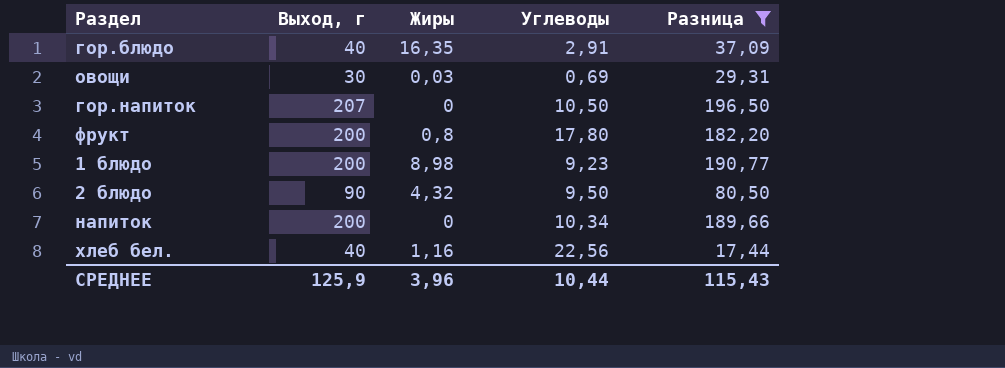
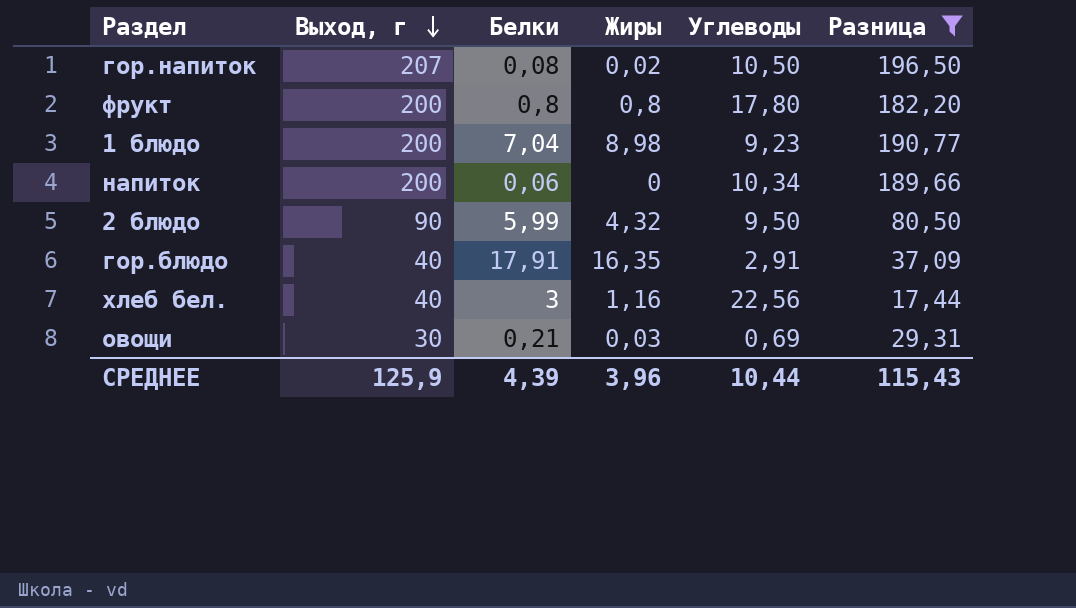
row order: none -> Выход, г descending
column Белки | position: none -> 3
гор.напиток | Жиры: 0 -> 0,02

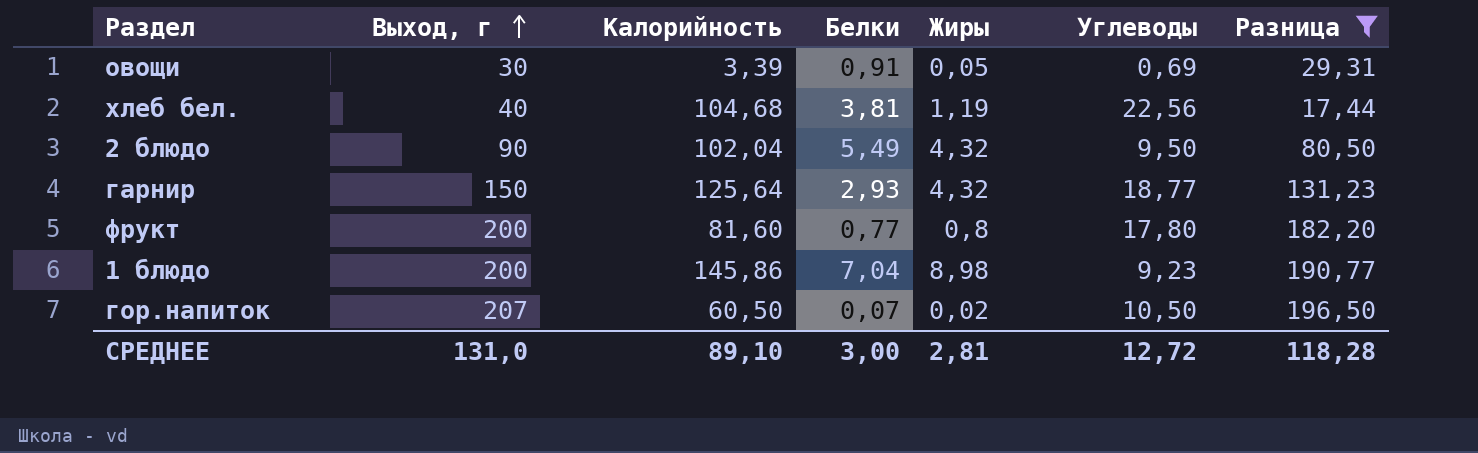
row order: Выход, г descending -> Выход, г ascending
column Калорийность | position: none -> 3
row напиток: 200 | 0,06 | 0 | 10,34 | 189,66 -> none
row гор.блюдо: 40 | 17,91 | 16,35 | 2,91 | 37,09 -> none
овощи | Белки: 0,21 -> 0,91
овощи | Жиры: 0,03 -> 0,05
хлеб бел. | Белки: 3 -> 3,81
хлеб бел. | Жиры: 1,16 -> 1,19
2 блюдо | Белки: 5,99 -> 5,49
row гарнир: none -> 150 | 125,64 | 2,93 | 4,32 | 18,77 | 131,23
фрукт | Белки: 0,8 -> 0,77
гор.напиток | Белки: 0,08 -> 0,07
СРЕДНЕЕ | Выход, г: 125,9 -> 131,0
СРЕДНЕЕ | Белки: 4,39 -> 3,00
СРЕДНЕЕ | Жиры: 3,96 -> 2,81
СРЕДНЕЕ | Углеводы: 10,44 -> 12,72
СРЕДНЕЕ | Разница: 115,43 -> 118,28

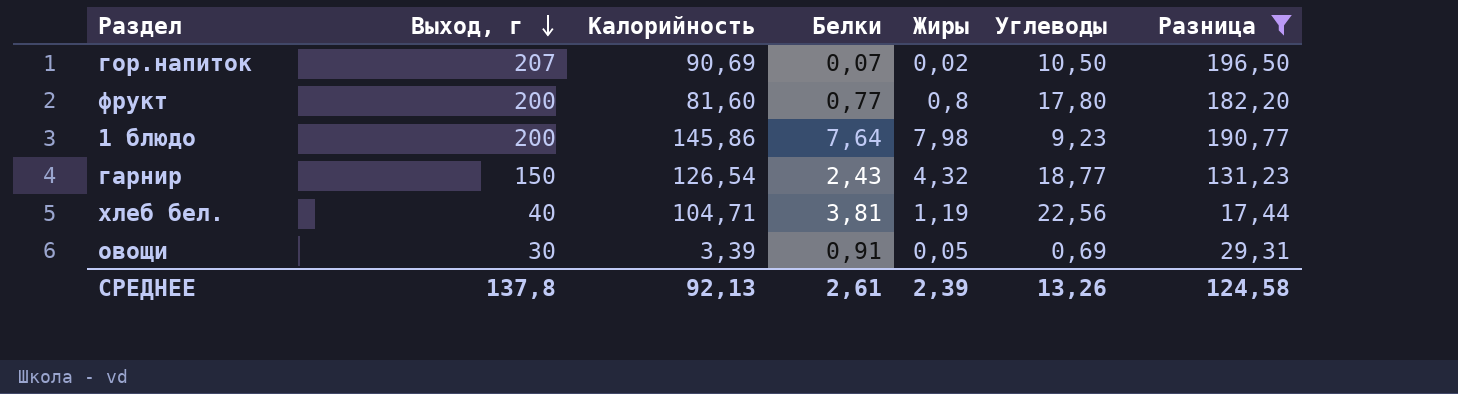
row order: Выход, г ascending -> Выход, г descending
row 2 блюдо: 90 | 102,04 | 5,49 | 4,32 | 9,50 | 80,50 -> none
гор.напиток | Калорийность: 60,50 -> 90,69
1 блюдо | Белки: 7,04 -> 7,64
1 блюдо | Жиры: 8,98 -> 7,98
гарнир | Калорийность: 125,64 -> 126,54
гарнир | Белки: 2,93 -> 2,43
хлеб бел. | Калорийность: 104,68 -> 104,71
СРЕДНЕЕ | Выход, г: 131,0 -> 137,8
СРЕДНЕЕ | Калорийность: 89,10 -> 92,13
СРЕДНЕЕ | Белки: 3,00 -> 2,61
СРЕДНЕЕ | Жиры: 2,81 -> 2,39
СРЕДНЕЕ | Углеводы: 12,72 -> 13,26
СРЕДНЕЕ | Разница: 118,28 -> 124,58

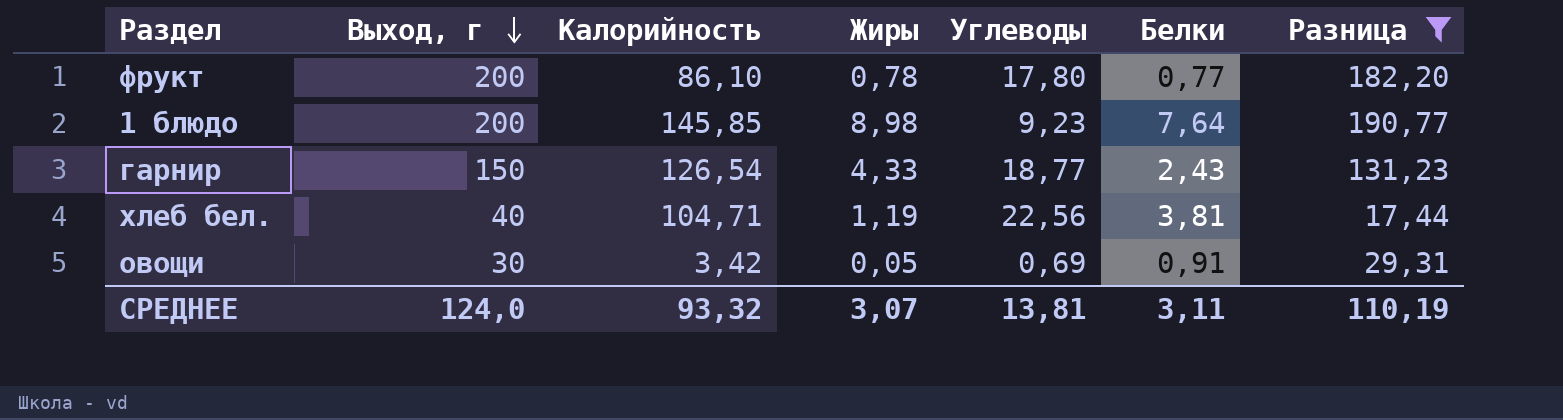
column Белки | position: 4 -> 6
row гор.напиток: 207 | 90,69 | 0,07 | 0,02 | 10,50 | 196,50 -> none
фрукт | Калорийность: 81,60 -> 86,10
фрукт | Жиры: 0,8 -> 0,78
1 блюдо | Калорийность: 145,86 -> 145,85
1 блюдо | Жиры: 7,98 -> 8,98
гарнир | Жиры: 4,32 -> 4,33
овощи | Калорийность: 3,39 -> 3,42
СРЕДНЕЕ | Выход, г: 137,8 -> 124,0
СРЕДНЕЕ | Калорийность: 92,13 -> 93,32
СРЕДНЕЕ | Жиры: 2,39 -> 3,07
СРЕДНЕЕ | Углеводы: 13,26 -> 13,81
СРЕДНЕЕ | Белки: 2,61 -> 3,11
СРЕДНЕЕ | Разница: 124,58 -> 110,19

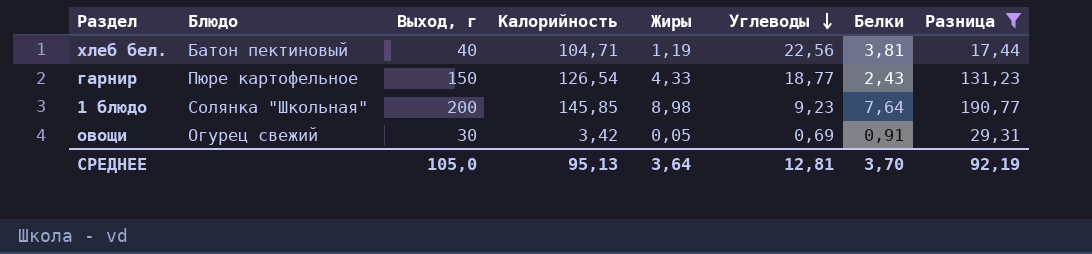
row order: Выход, г descending -> Углеводы descending
column Блюдо | position: none -> 2
row фрукт: 200 | 86,10 | 0,78 | 17,80 | 0,77 | 182,20 -> none
СРЕДНЕЕ | Выход, г: 124,0 -> 105,0
СРЕДНЕЕ | Калорийность: 93,32 -> 95,13
СРЕДНЕЕ | Жиры: 3,07 -> 3,64
СРЕДНЕЕ | Углеводы: 13,81 -> 12,81
СРЕДНЕЕ | Белки: 3,11 -> 3,70
СРЕДНЕЕ | Разница: 110,19 -> 92,19

